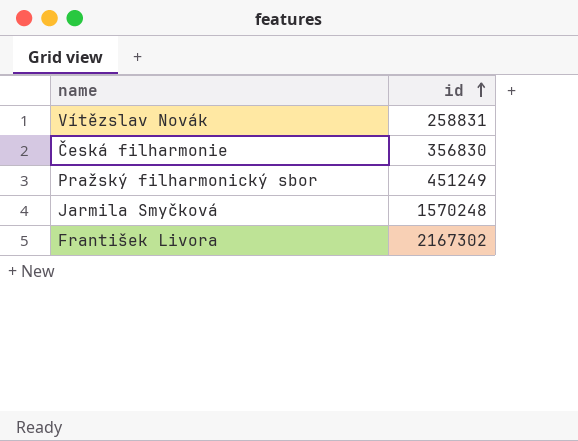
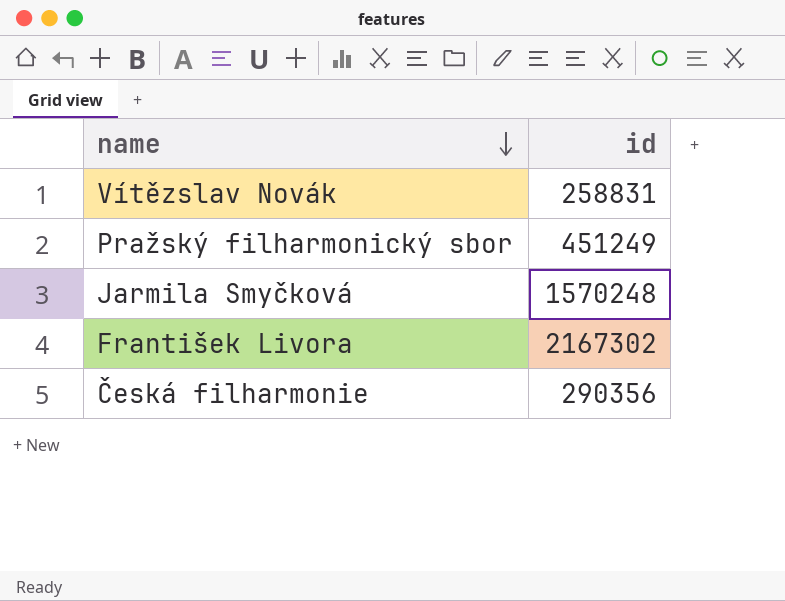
row order: id ascending -> name descending
Česká filharmonie | id: 356830 -> 290356

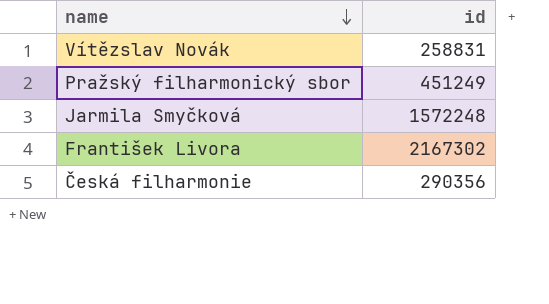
Jarmila Smyčková | id: 1570248 -> 1572248

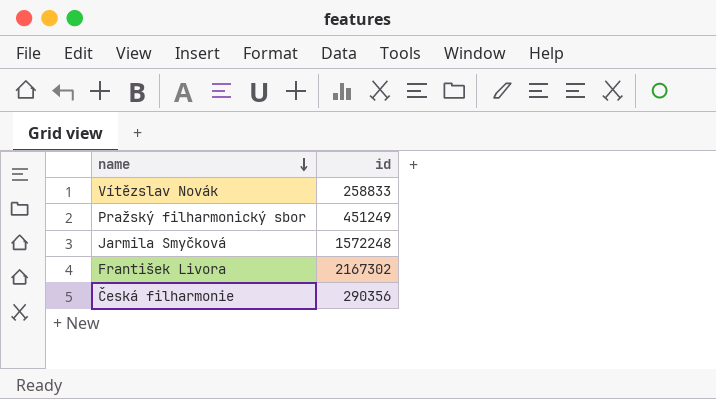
Vítězslav Novák | id: 258831 -> 258833

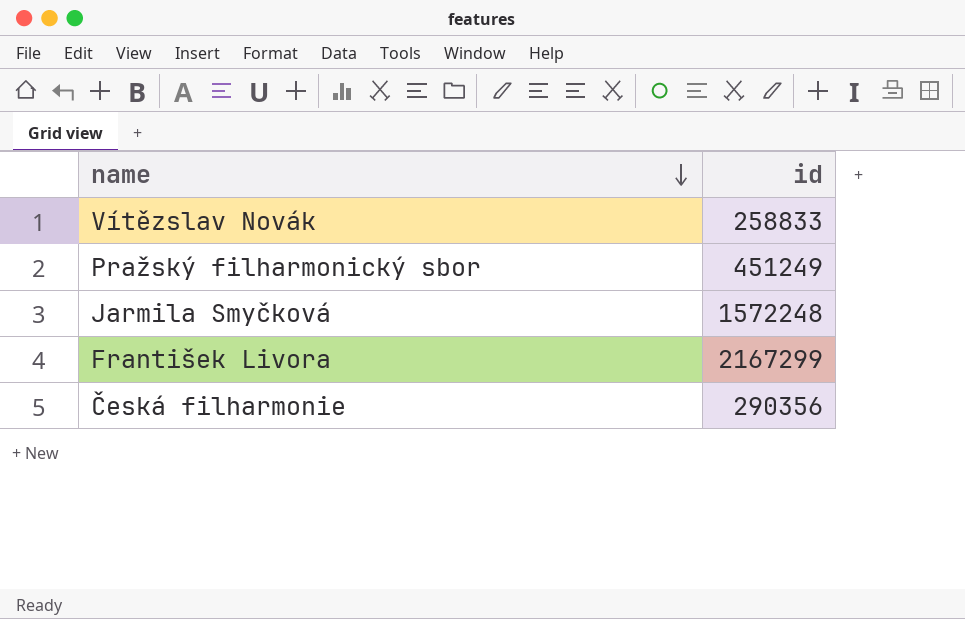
František Livora | id: 2167302 -> 2167299

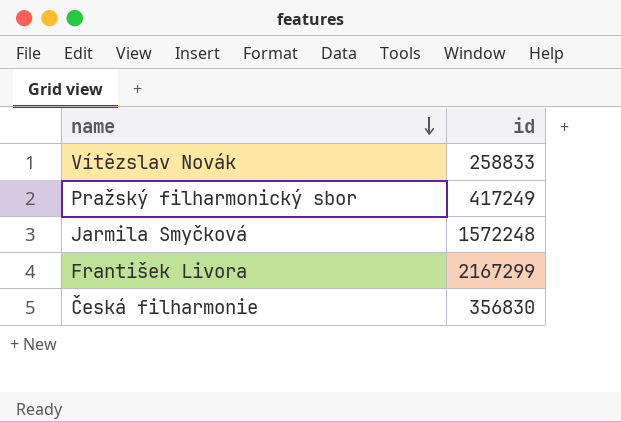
Pražský filharmonický sbor | id: 451249 -> 417249
Česká filharmonie | id: 290356 -> 356830

